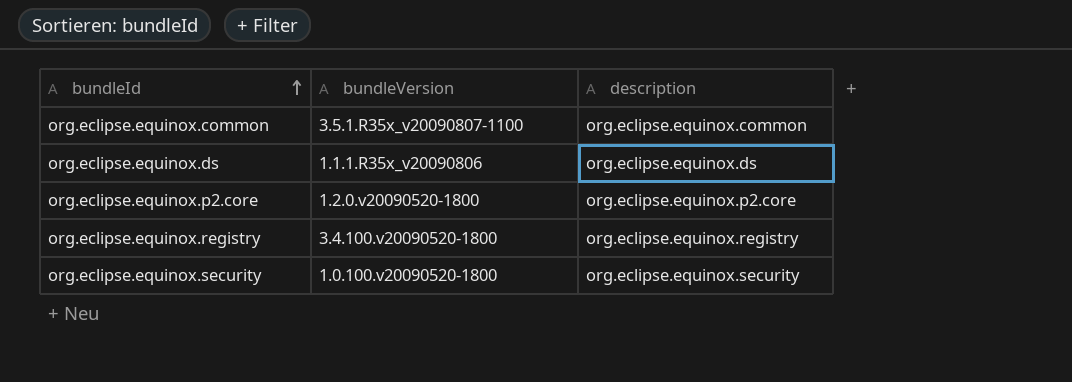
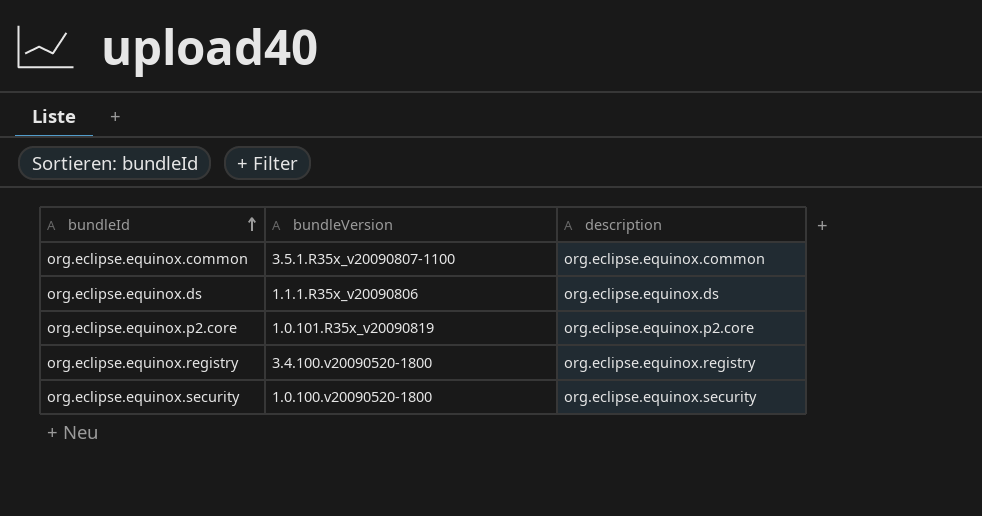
org.eclipse.equinox.p2.core | bundleVersion: 1.2.0.v20090520-1800 -> 1.0.101.R35x_v20090819

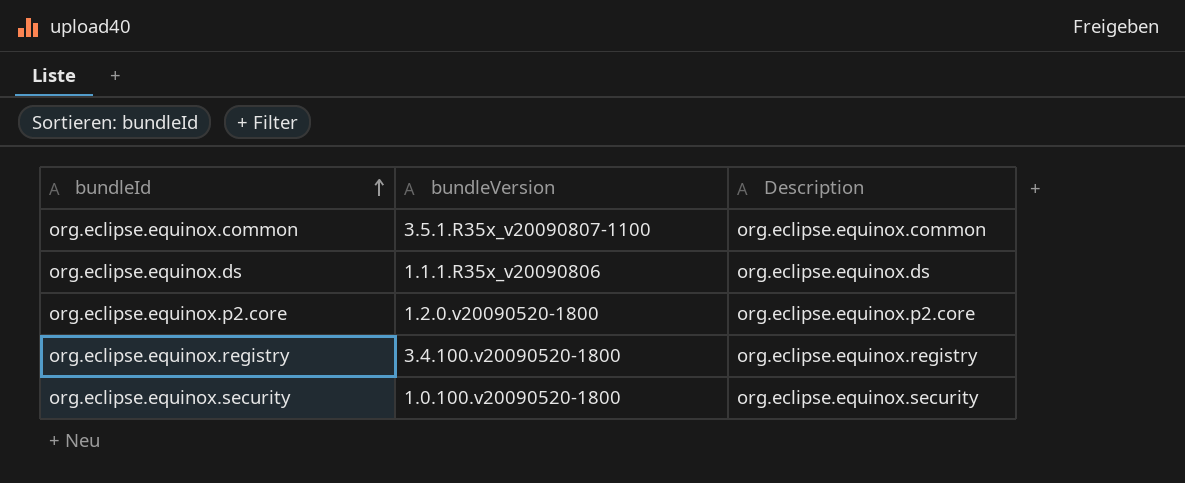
column name: description -> Description
org.eclipse.equinox.p2.core | bundleVersion: 1.0.101.R35x_v20090819 -> 1.2.0.v20090520-1800

